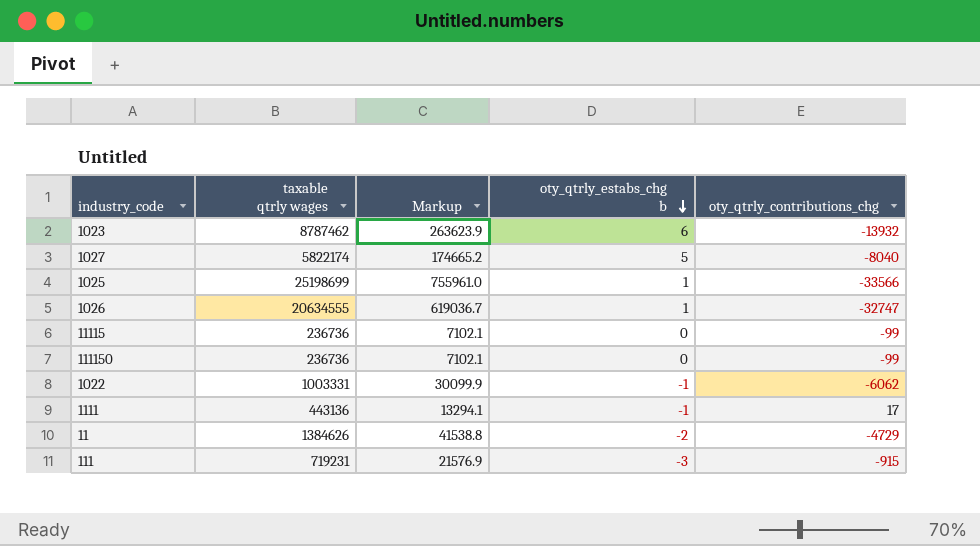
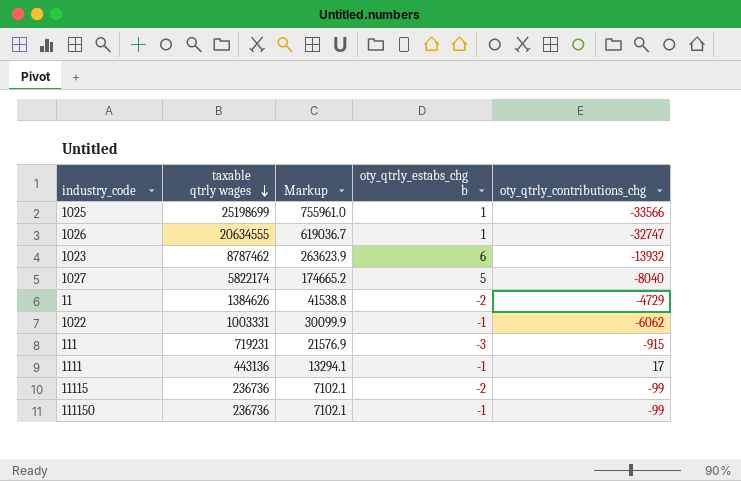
row order: oty_qtrly_estabs_chg b descending -> taxable qtrly wages descending
11115 | oty_qtrly_estabs_chg b: 0 -> -2
111150 | oty_qtrly_estabs_chg b: 0 -> -1

